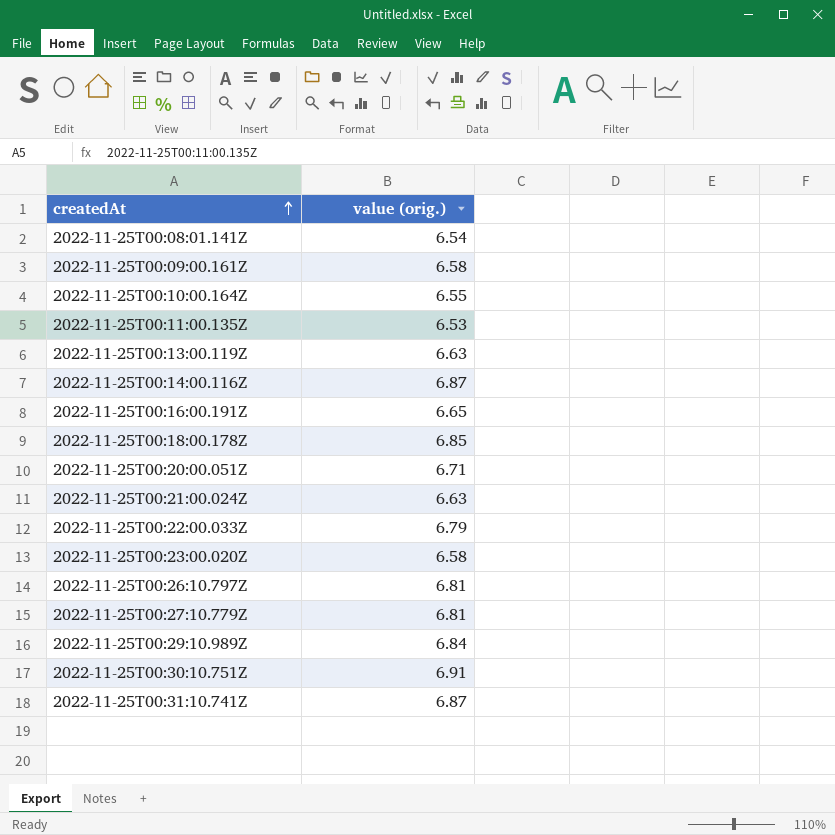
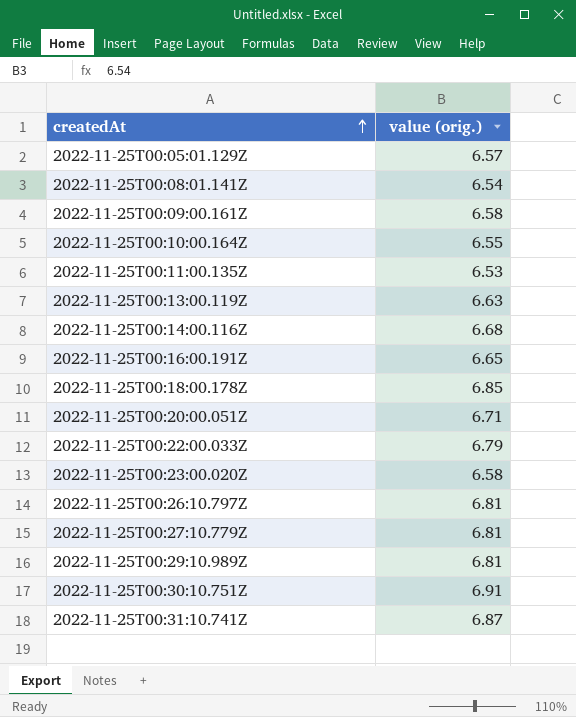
row 2022-11-25T00:21:00.024Z: 6.63 -> none
row 2022-11-25T00:05:01.129Z: none -> 6.57
2022-11-25T00:14:00.116Z | value (orig.): 6.87 -> 6.68
2022-11-25T00:29:10.989Z | value (orig.): 6.84 -> 6.81

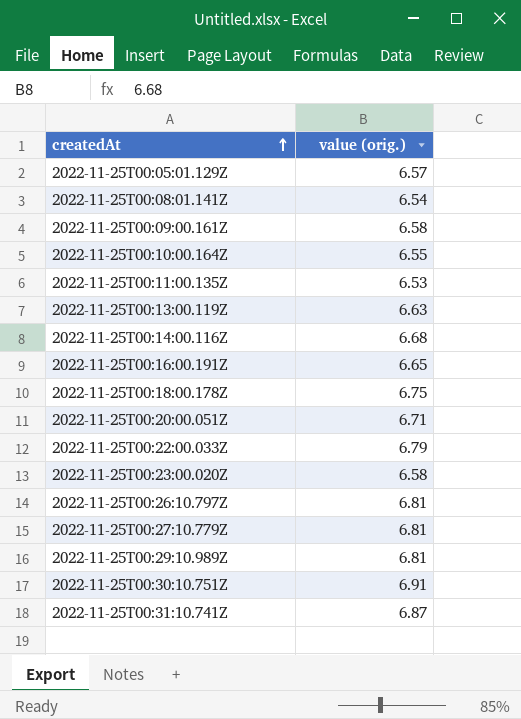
2022-11-25T00:18:00.178Z | value (orig.): 6.85 -> 6.75

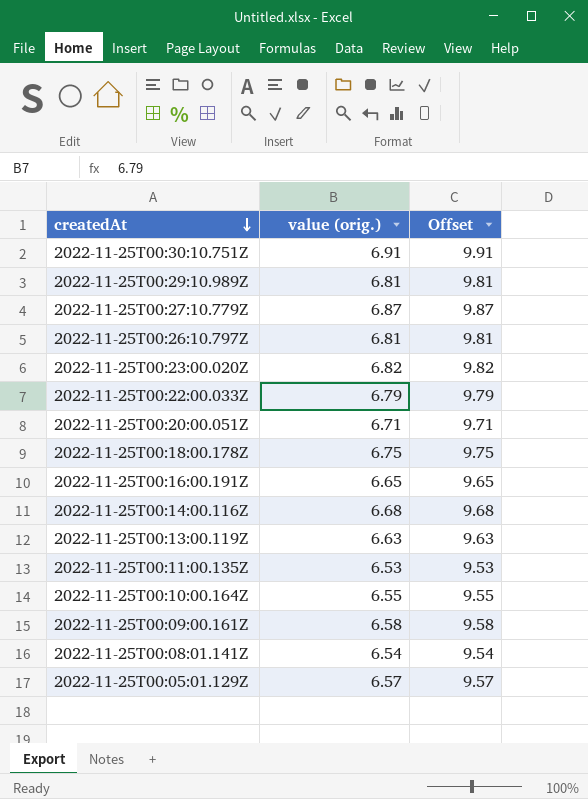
row order: createdAt ascending -> createdAt descending
column Offset | formula: none -> [value (orig.)] + 3
row 2022-11-25T00:31:10.741Z: 6.87 -> none
2022-11-25T00:27:10.779Z | value (orig.): 6.81 -> 6.87
2022-11-25T00:23:00.020Z | value (orig.): 6.58 -> 6.82

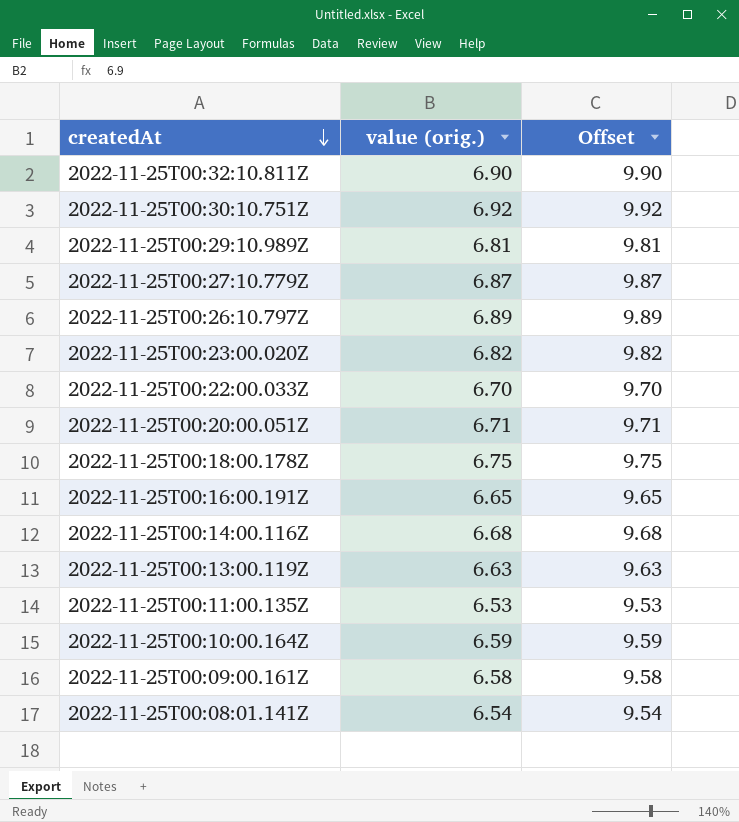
row 2022-11-25T00:05:01.129Z: 6.57 | 9.57 -> none
row 2022-11-25T00:32:10.811Z: none -> 6.90 | 9.90
2022-11-25T00:30:10.751Z | value (orig.): 6.91 -> 6.92
2022-11-25T00:30:10.751Z | Offset: 9.91 -> 9.92
2022-11-25T00:26:10.797Z | value (orig.): 6.81 -> 6.89
2022-11-25T00:26:10.797Z | Offset: 9.81 -> 9.89
2022-11-25T00:22:00.033Z | value (orig.): 6.79 -> 6.70
2022-11-25T00:22:00.033Z | Offset: 9.79 -> 9.70
2022-11-25T00:10:00.164Z | value (orig.): 6.55 -> 6.59
2022-11-25T00:10:00.164Z | Offset: 9.55 -> 9.59

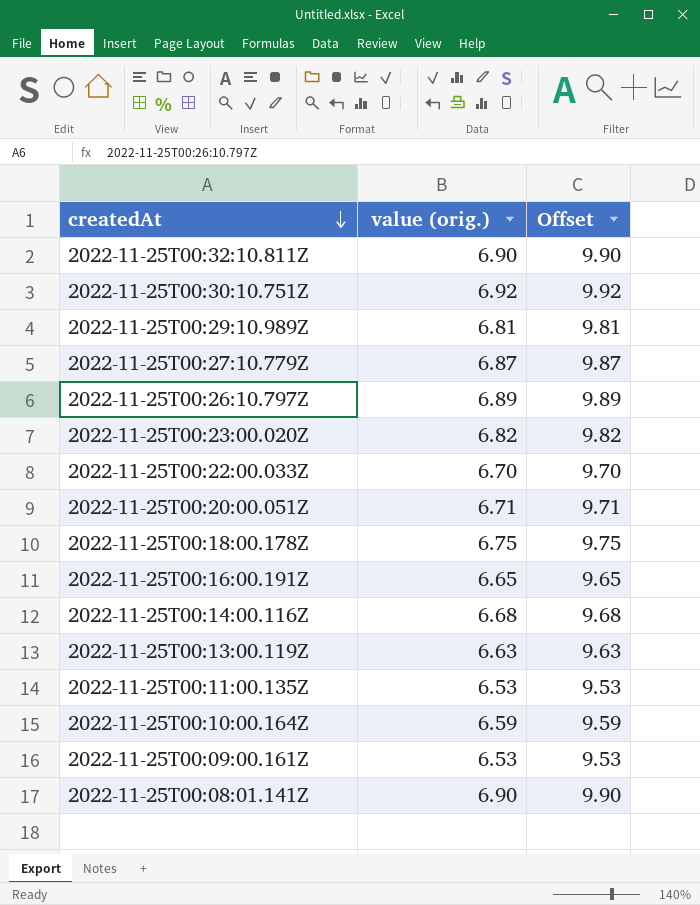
2022-11-25T00:09:00.161Z | value (orig.): 6.58 -> 6.53
2022-11-25T00:09:00.161Z | Offset: 9.58 -> 9.53
2022-11-25T00:08:01.141Z | value (orig.): 6.54 -> 6.90
2022-11-25T00:08:01.141Z | Offset: 9.54 -> 9.90

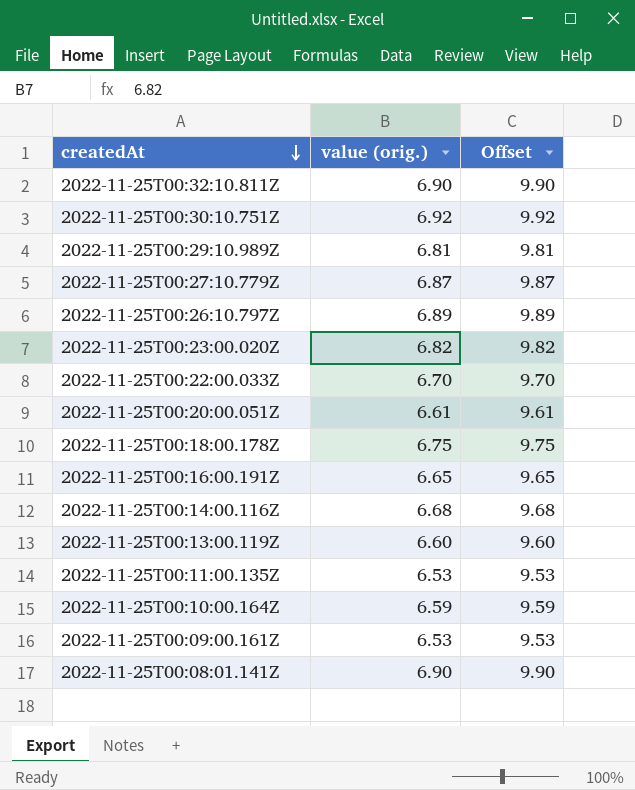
2022-11-25T00:20:00.051Z | value (orig.): 6.71 -> 6.61
2022-11-25T00:20:00.051Z | Offset: 9.71 -> 9.61
2022-11-25T00:13:00.119Z | value (orig.): 6.63 -> 6.60
2022-11-25T00:13:00.119Z | Offset: 9.63 -> 9.60

